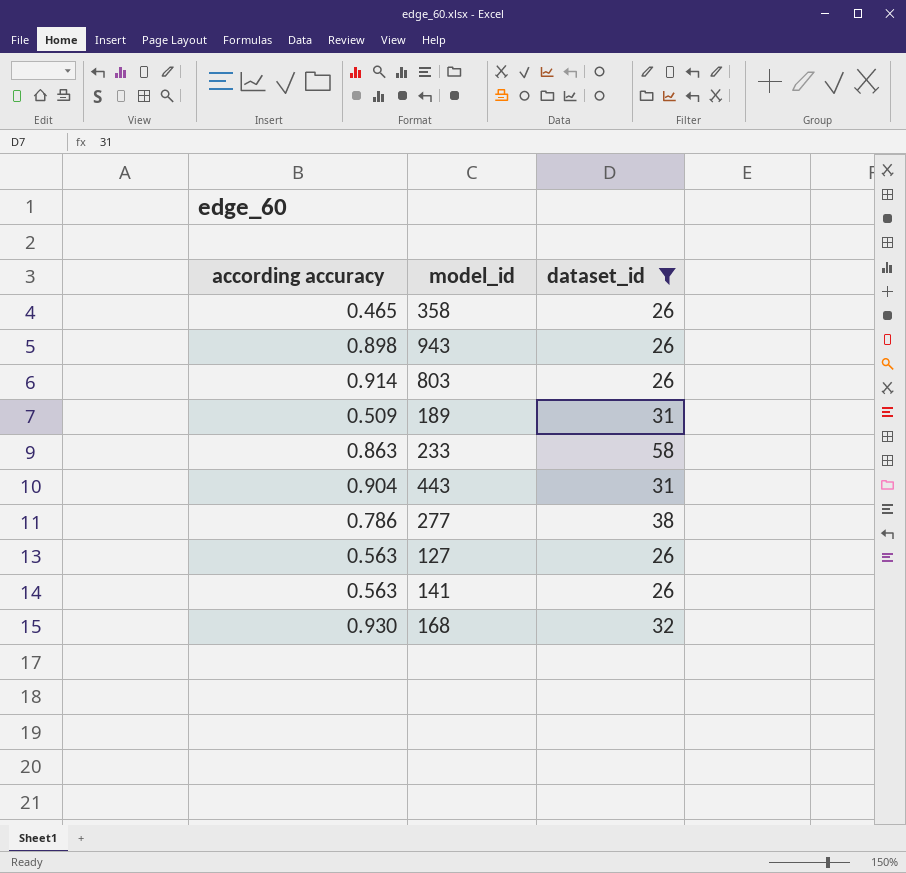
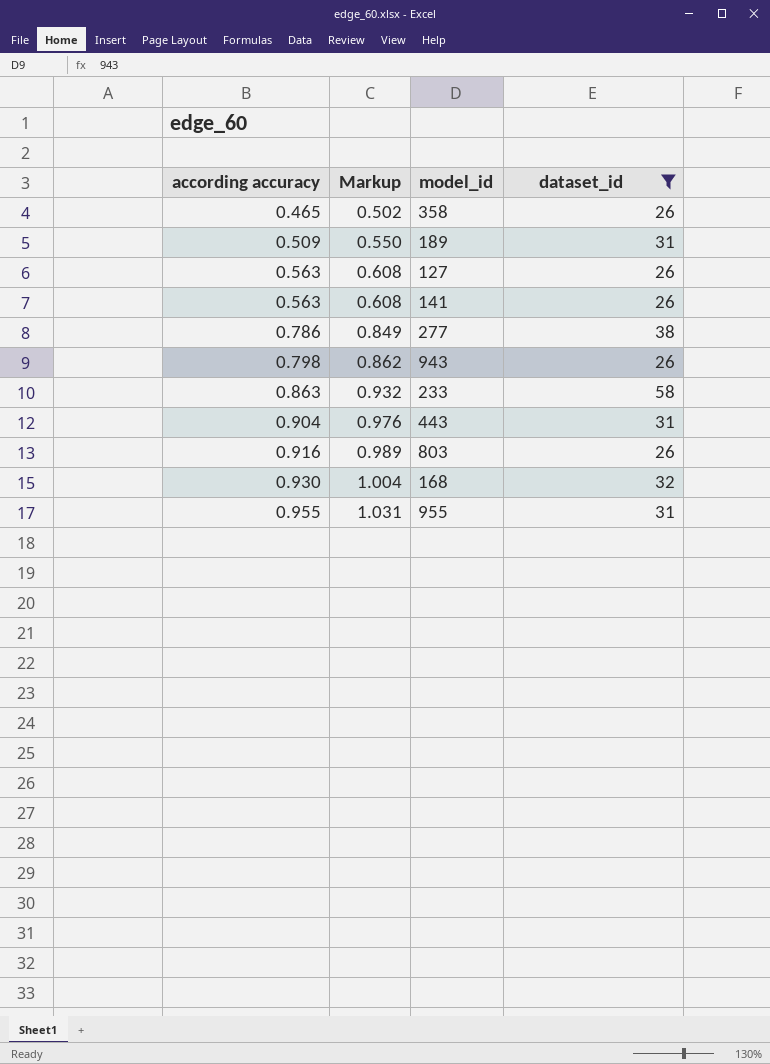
row order: none -> according accuracy ascending
column Markup | formula: none -> [according accuracy] * 1.08
943 | according accuracy: 0.898 -> 0.798
803 | according accuracy: 0.914 -> 0.916
row 955: none -> 0.955 | 1.031 | 31

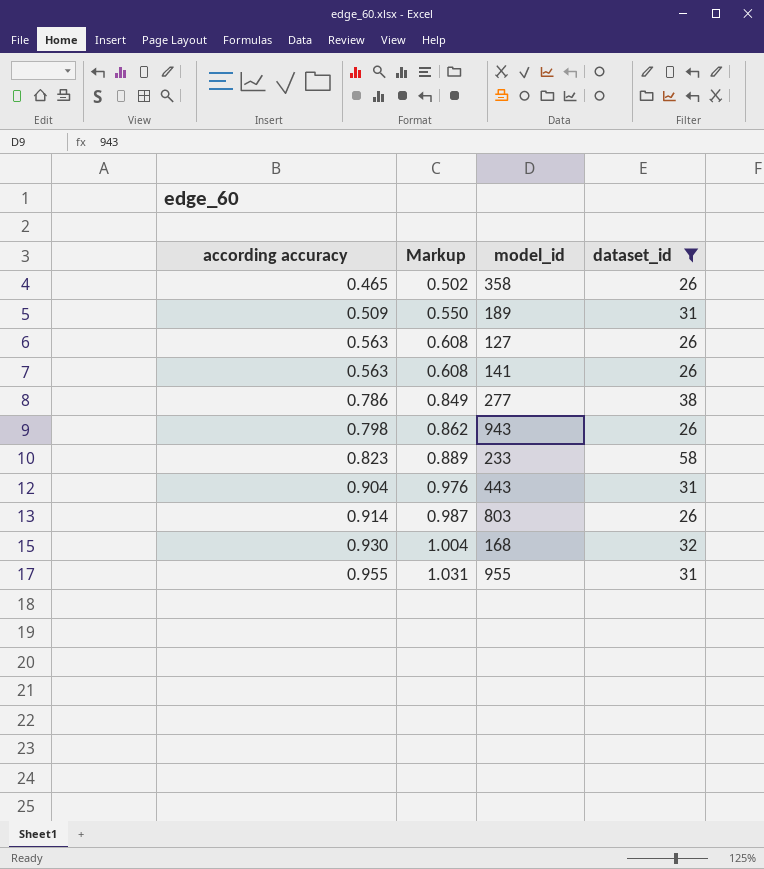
233 | according accuracy: 0.863 -> 0.823
233 | Markup: 0.932 -> 0.889
803 | according accuracy: 0.916 -> 0.914
803 | Markup: 0.989 -> 0.987

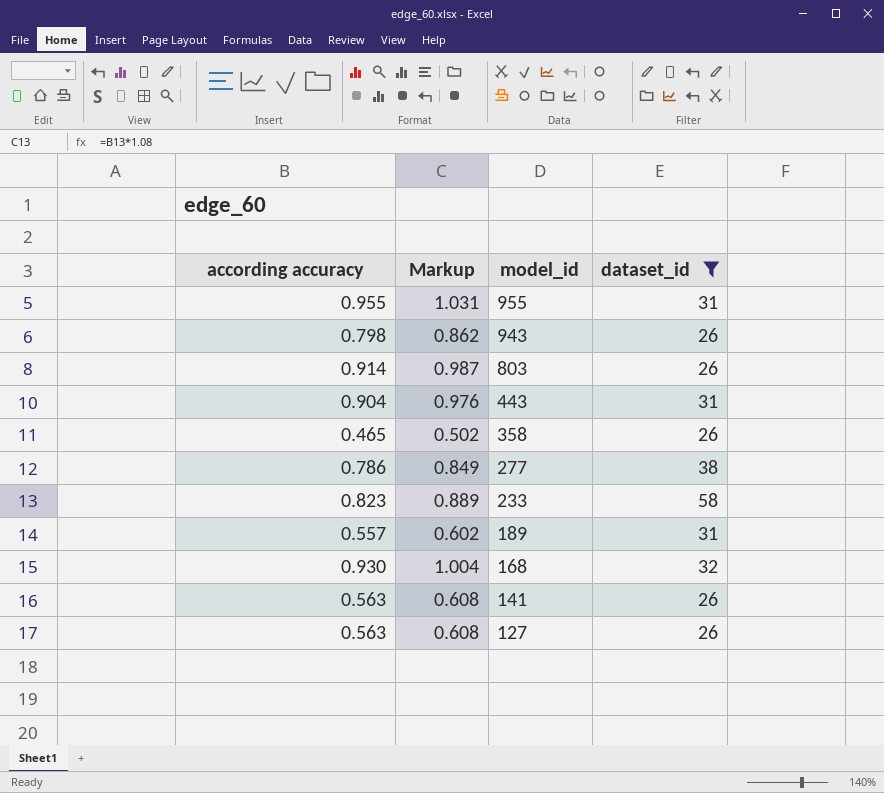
row order: according accuracy ascending -> model_id descending
189 | according accuracy: 0.509 -> 0.557
189 | Markup: 0.550 -> 0.602

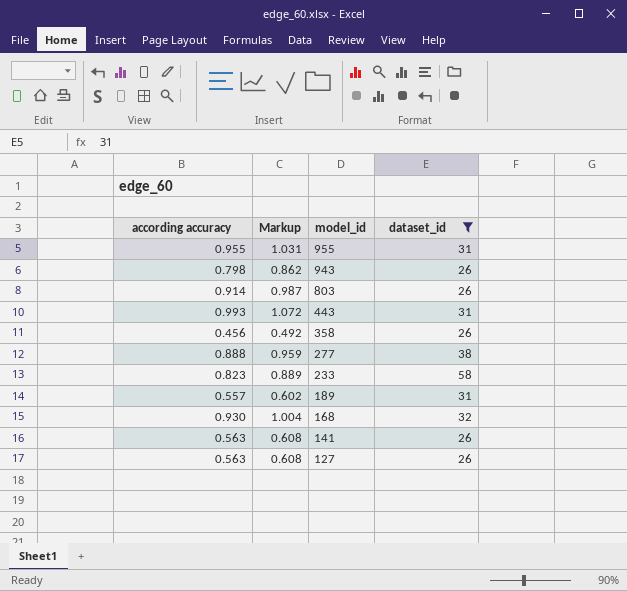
443 | according accuracy: 0.904 -> 0.993
443 | Markup: 0.976 -> 1.072
358 | according accuracy: 0.465 -> 0.456
358 | Markup: 0.502 -> 0.492
277 | according accuracy: 0.786 -> 0.888
277 | Markup: 0.849 -> 0.959

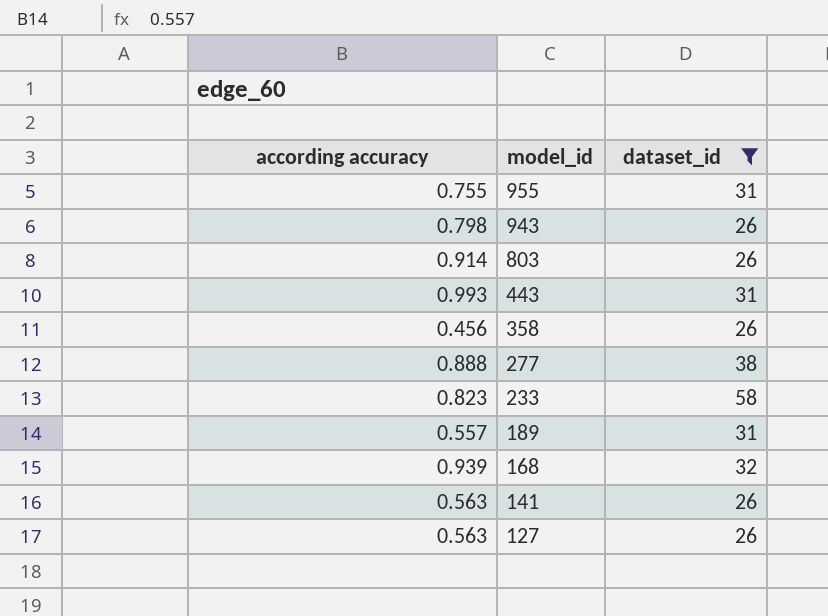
column Markup | formula: [according accuracy] * 1.08 -> none
955 | according accuracy: 0.955 -> 0.755
168 | according accuracy: 0.930 -> 0.939

